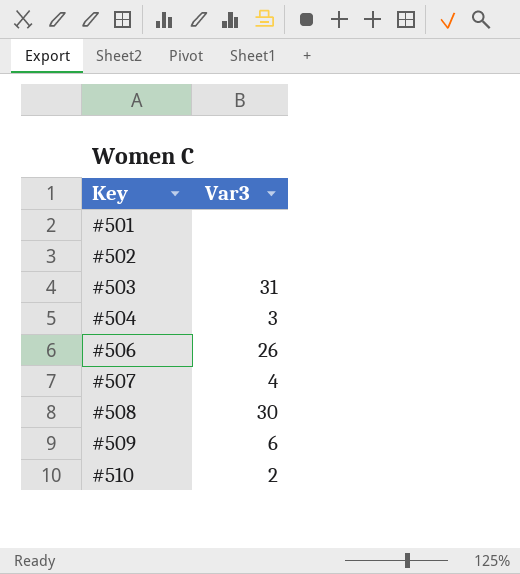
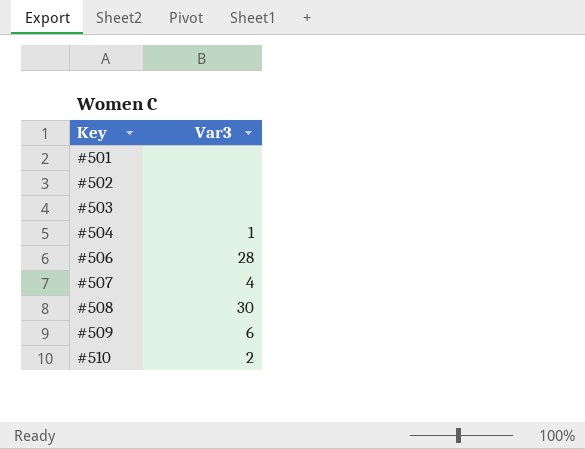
#503 | Var3: 31 -> none
#504 | Var3: 3 -> 1
#506 | Var3: 26 -> 28

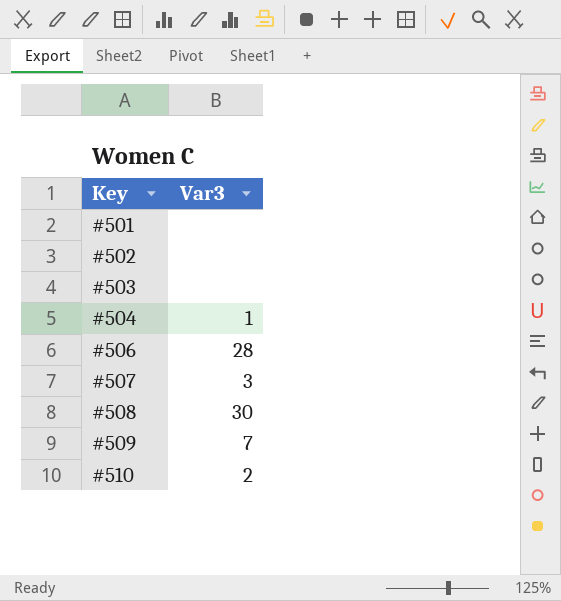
#507 | Var3: 4 -> 3
#509 | Var3: 6 -> 7

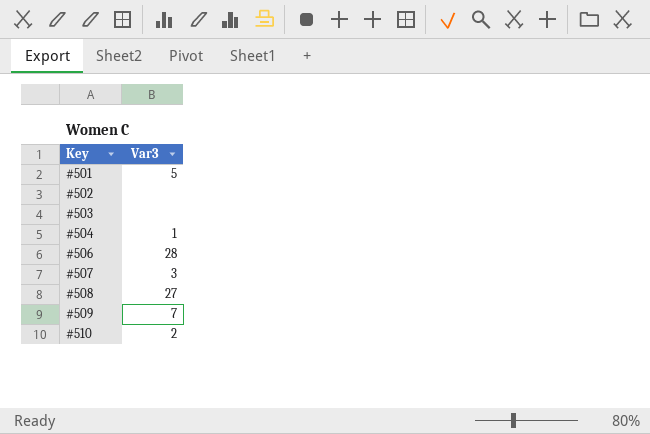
#501 | Var3: none -> 5
#508 | Var3: 30 -> 27

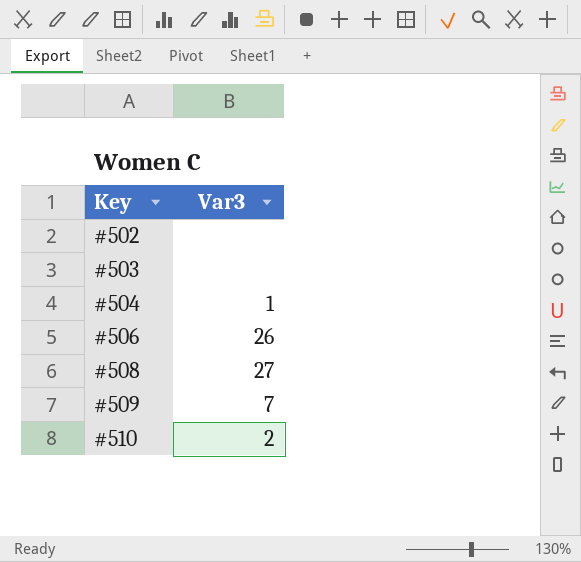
row #501: 5 -> none
row #507: 3 -> none
#506 | Var3: 28 -> 26

